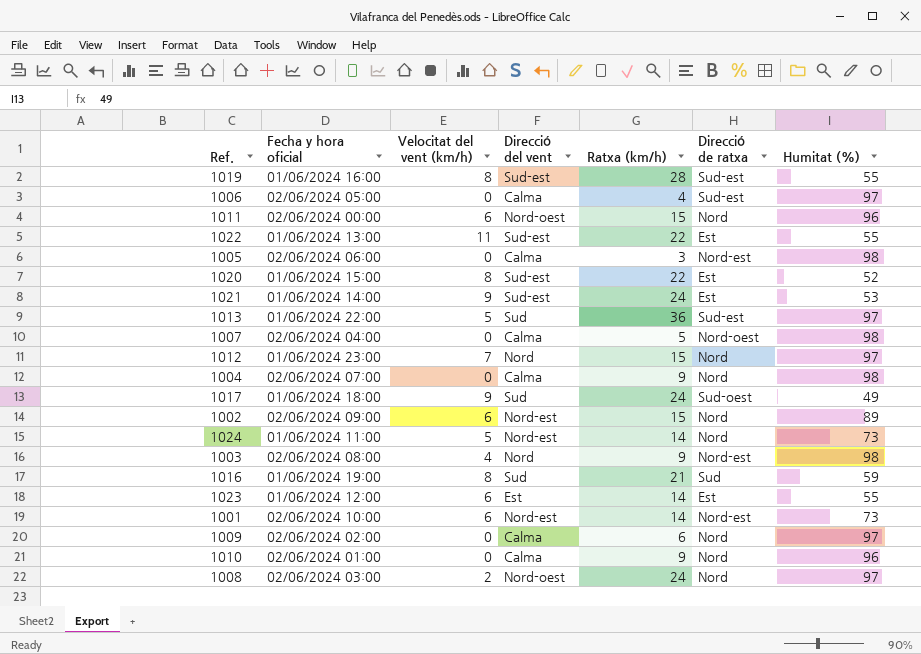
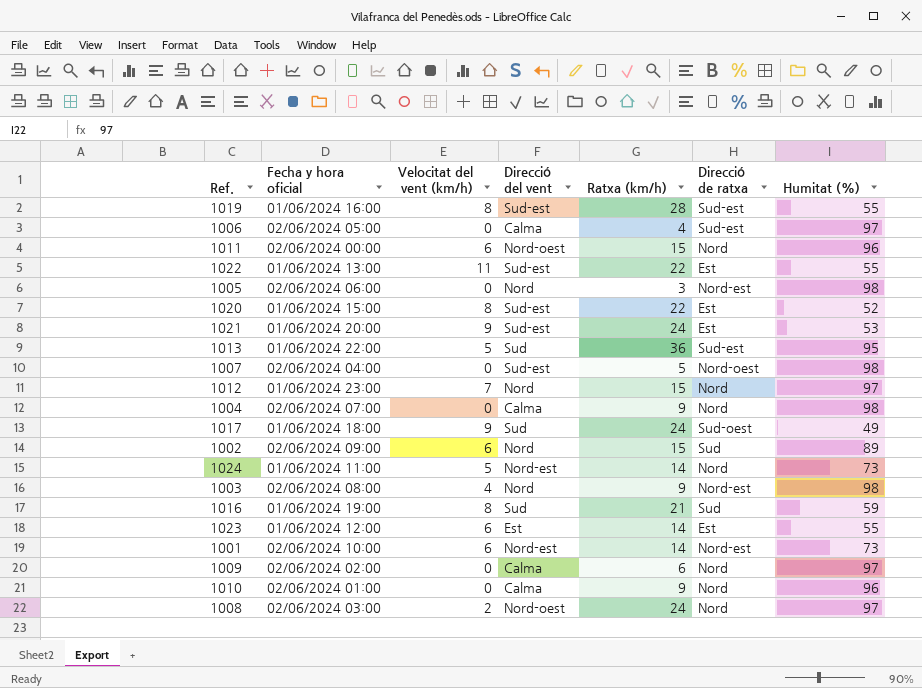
1005 | Direcció del vent: Calma -> Nord
1021 | Fecha y hora oficial: 01/06/2024 14:00 -> 01/06/2024 20:00
1013 | Humitat (%): 97 -> 95
1007 | Direcció del vent: Calma -> Sud-est
1002 | Direcció del vent: Nord-est -> Nord
1002 | Direcció de ratxa: Nord -> Sud

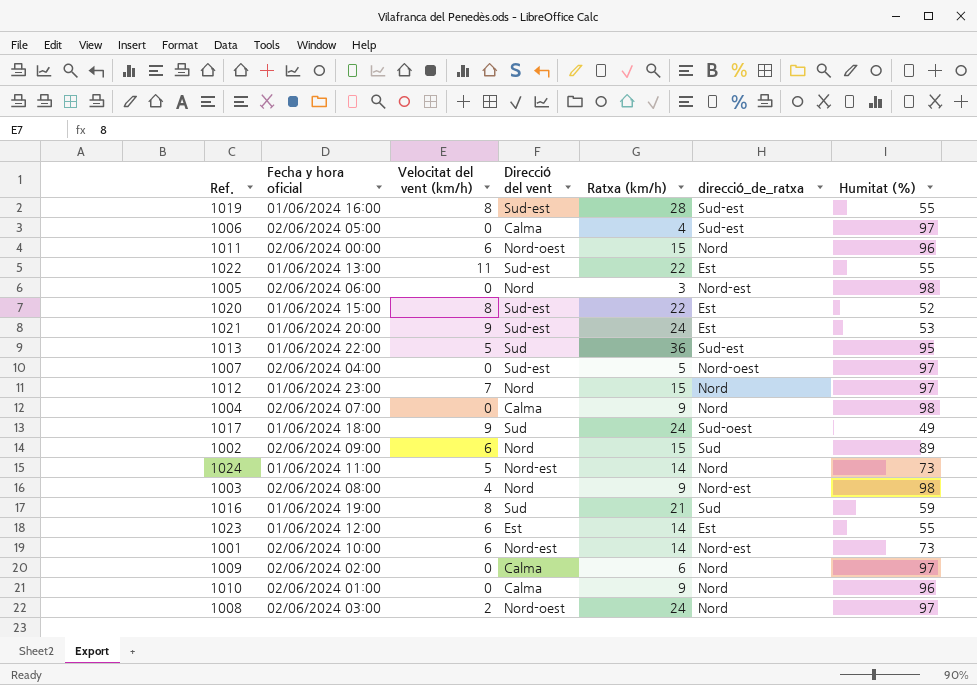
column name: Direcció de ratxa -> direcció_de_ratxa
1007 | Humitat (%): 98 -> 97

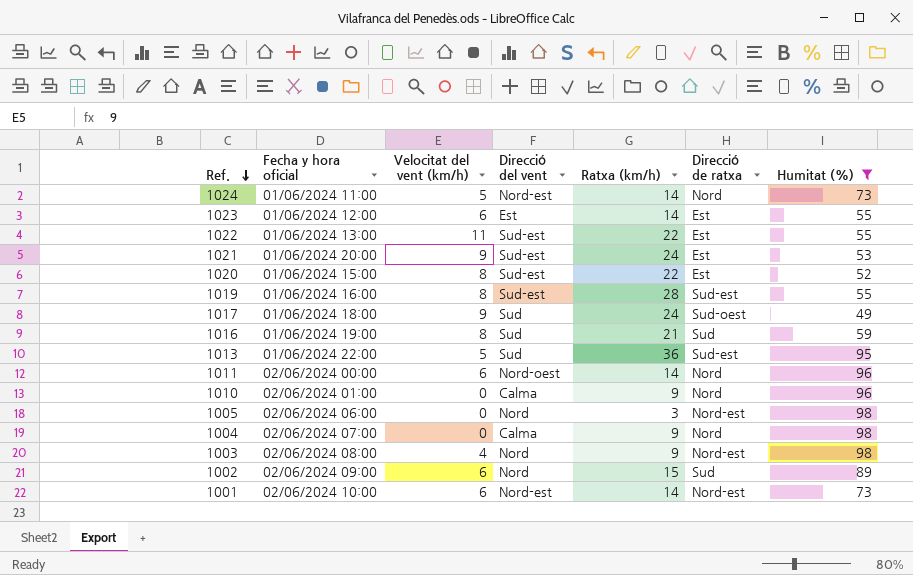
filter: none -> Humitat (%) != 97
row order: none -> Ref. descending
column name: direcció_de_ratxa -> Direcció de ratxa
1011 | Ratxa (km/h): 15 -> 14

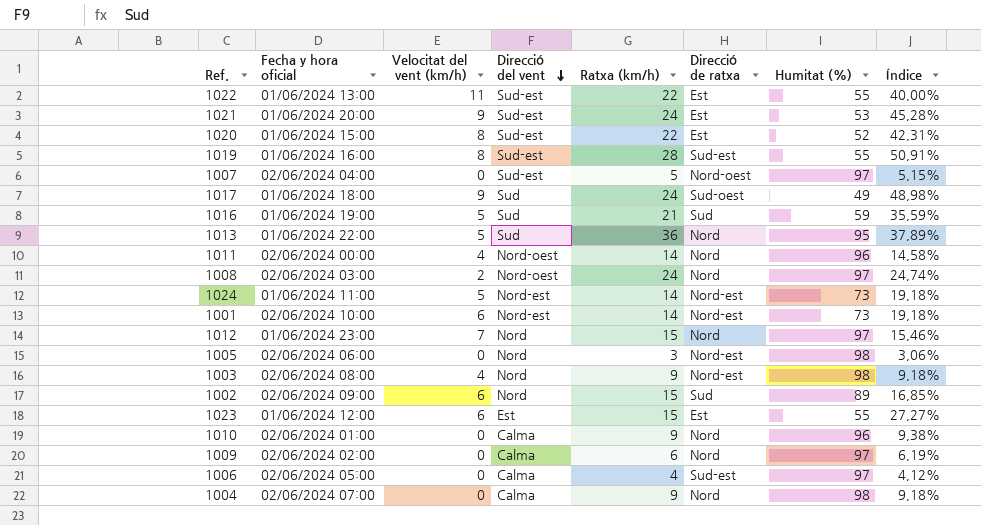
filter: Humitat (%) != 97 -> none
row order: Ref. descending -> Direcció del vent descending
column Índice | formula: none -> [Ratxa (km/h)] / [Humitat (%)]
1016 | Velocitat del vent (km/h): 8 -> 5
1013 | Direcció de ratxa: Sud-est -> Nord
1011 | Velocitat del vent (km/h): 6 -> 4
1024 | Direcció de ratxa: Nord -> Nord-est
1023 | Ratxa (km/h): 14 -> 15

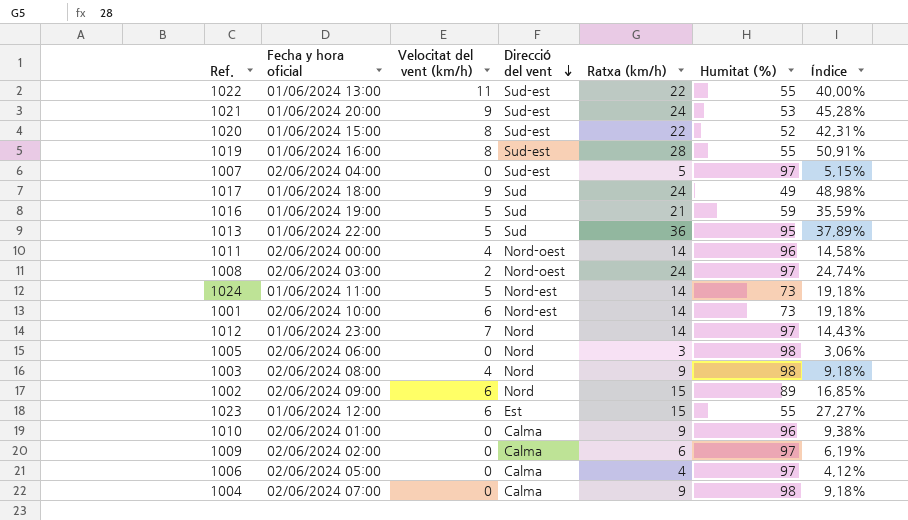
column Direcció de ratxa | position: 6 -> none
1012 | Ratxa (km/h): 15 -> 14
1012 | Índice: 15,46% -> 14,43%

